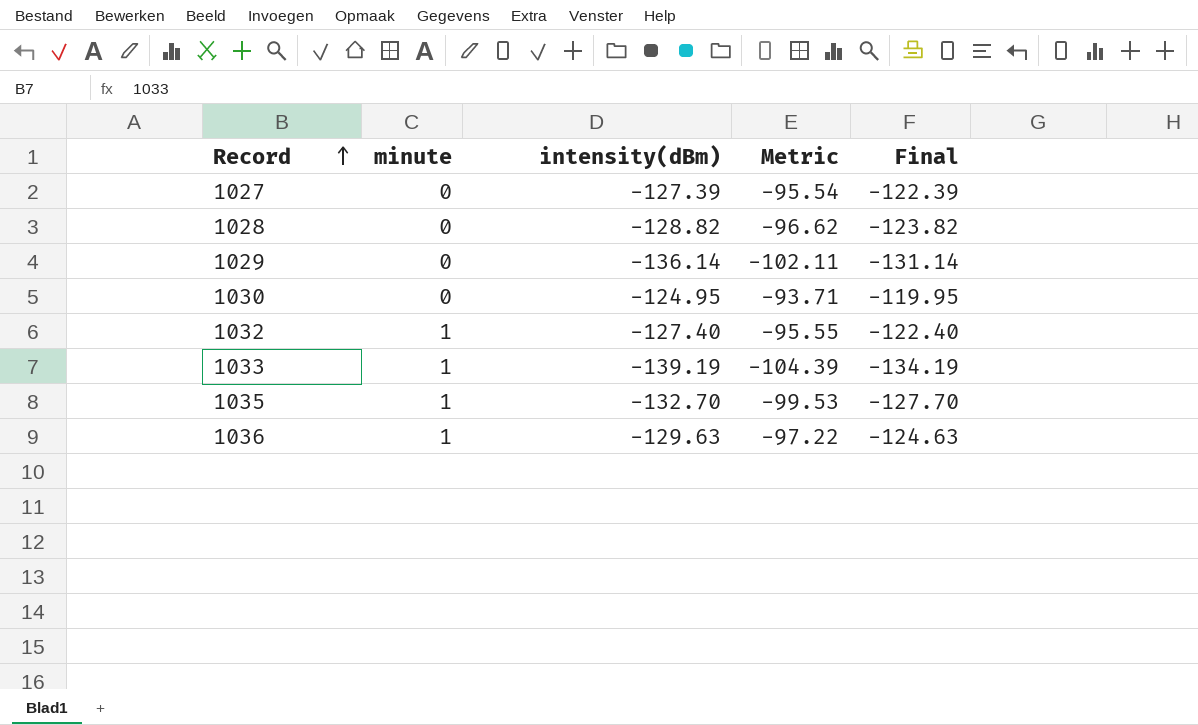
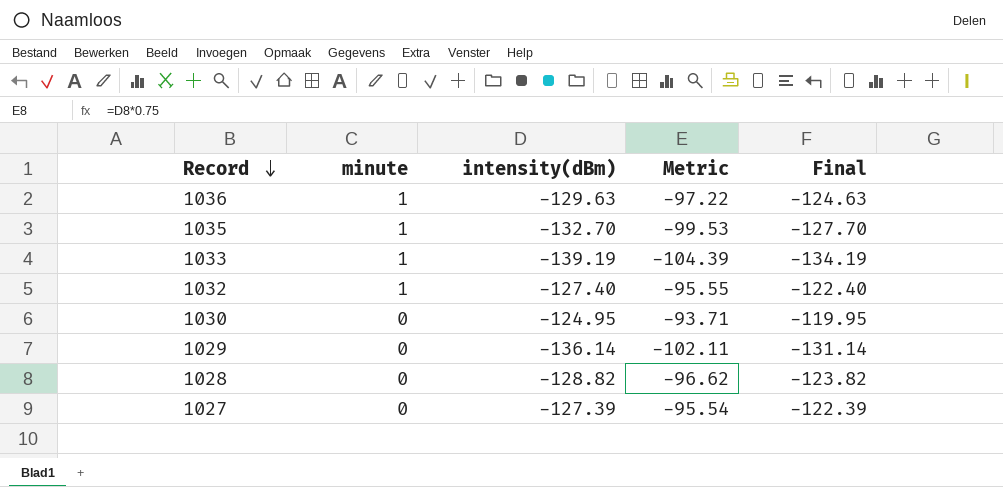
row order: Record ascending -> Record descending

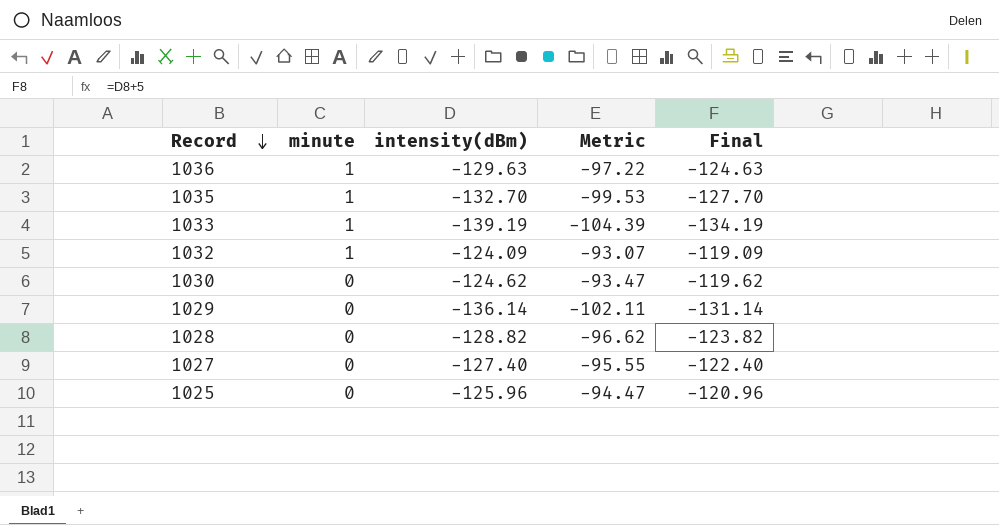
1032 | intensity(dBm): -127.40 -> -124.09
1032 | Metric: -95.55 -> -93.07
1032 | Final: -122.40 -> -119.09
1030 | intensity(dBm): -124.95 -> -124.62
1030 | Metric: -93.71 -> -93.47
1030 | Final: -119.95 -> -119.62
1027 | intensity(dBm): -127.39 -> -127.40
1027 | Metric: -95.54 -> -95.55
1027 | Final: -122.39 -> -122.40
row 1025: none -> 0 | -125.96 | -94.47 | -120.96

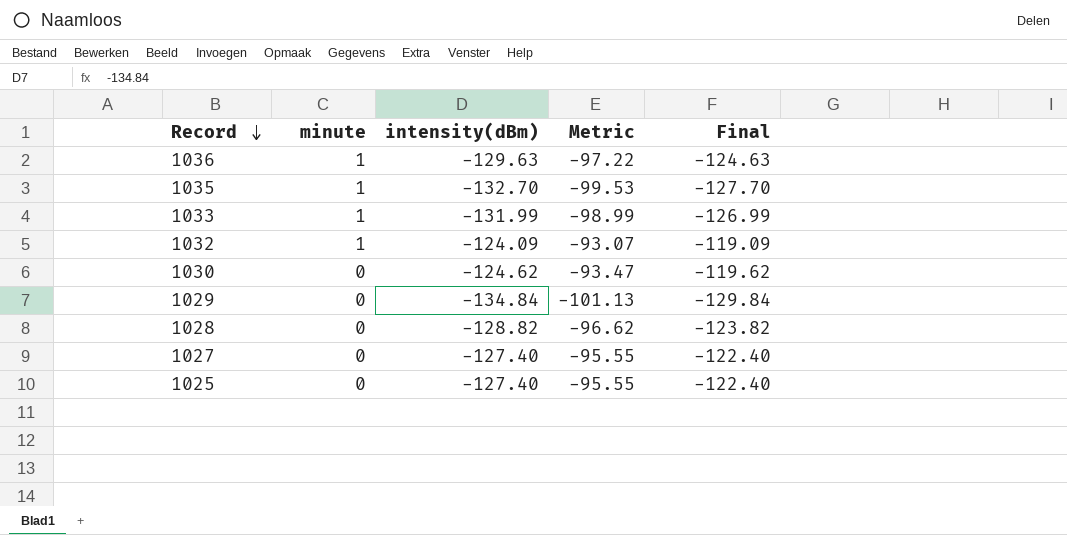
1033 | intensity(dBm): -139.19 -> -131.99
1033 | Metric: -104.39 -> -98.99
1033 | Final: -134.19 -> -126.99
1029 | intensity(dBm): -136.14 -> -134.84
1029 | Metric: -102.11 -> -101.13
1029 | Final: -131.14 -> -129.84
1025 | intensity(dBm): -125.96 -> -127.40
1025 | Metric: -94.47 -> -95.55
1025 | Final: -120.96 -> -122.40

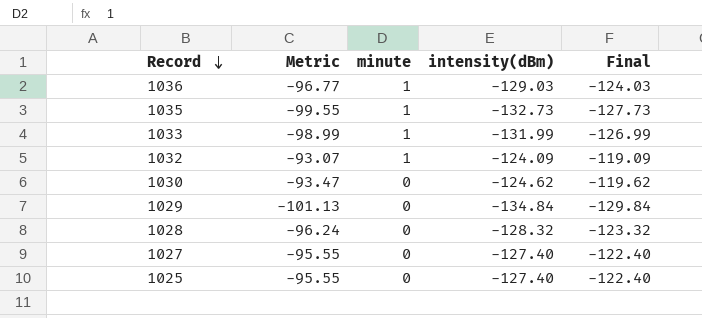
column Metric | position: 4 -> 2
1036 | Metric: -97.22 -> -96.77
1036 | intensity(dBm): -129.63 -> -129.03
1036 | Final: -124.63 -> -124.03
1035 | Metric: -99.53 -> -99.55
1035 | intensity(dBm): -132.70 -> -132.73
1035 | Final: -127.70 -> -127.73
1028 | Metric: -96.62 -> -96.24
1028 | intensity(dBm): -128.82 -> -128.32
1028 | Final: -123.82 -> -123.32

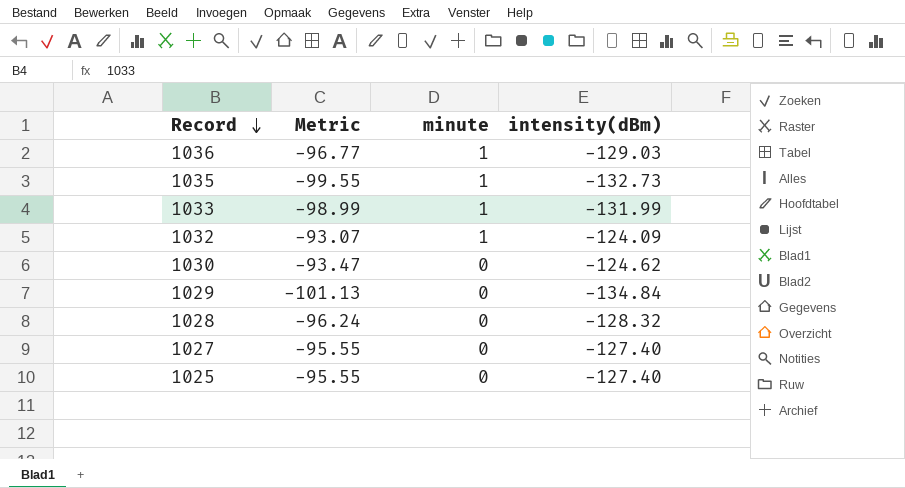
column Final | formula: [intensity(dBm)] + 5 -> none

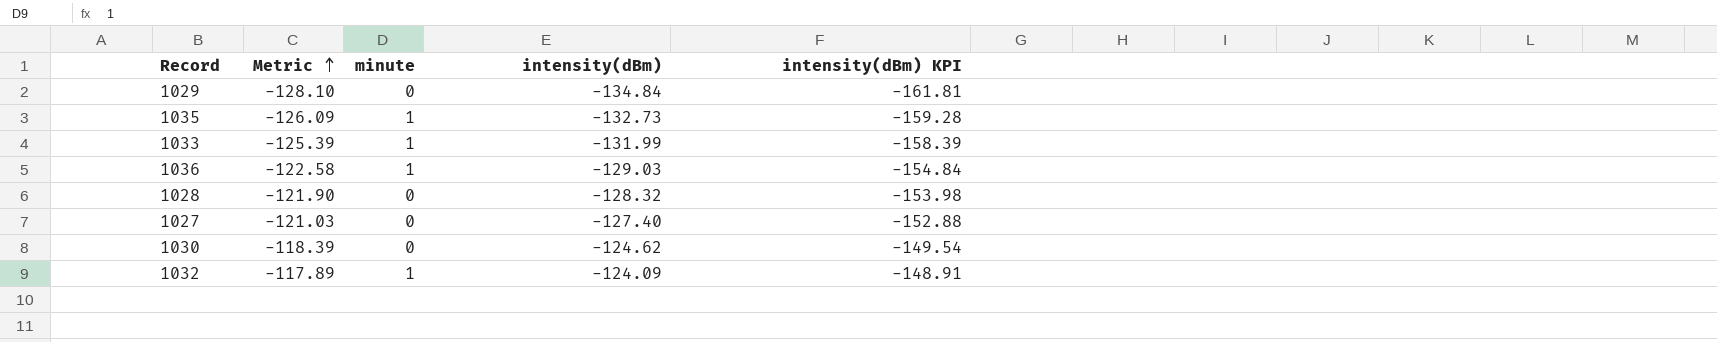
row order: Record descending -> Metric ascending
column Metric | formula: [intensity(dBm)] * 0.75 -> [intensity(dBm)] * 0.95
column intensity(dBm) KPI | formula: none -> [intensity(dBm)] * 1.2
row 1025: -95.55 | 0 | -127.40 -> none

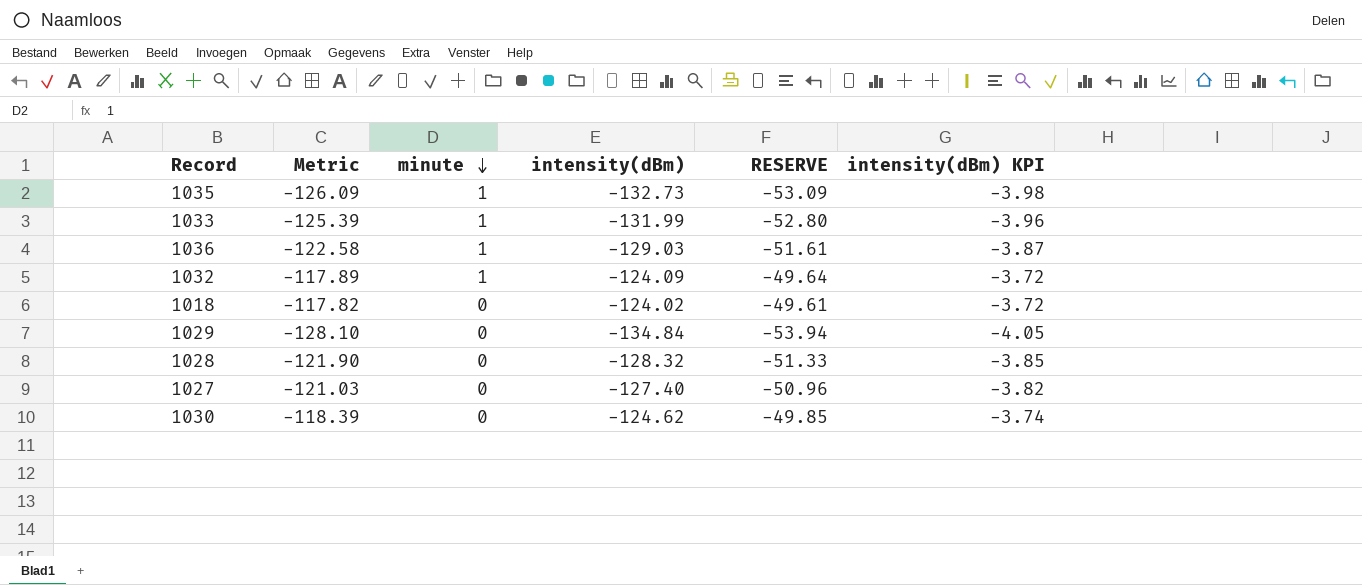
row order: Metric ascending -> minute descending
column RESERVE | formula: none -> [intensity(dBm)] * 0.4
column intensity(dBm) KPI | formula: [intensity(dBm)] * 1.2 -> [intensity(dBm)] * 0.03
row 1018: none -> -117.82 | 0 | -124.02 | -49.61 | -3.72

